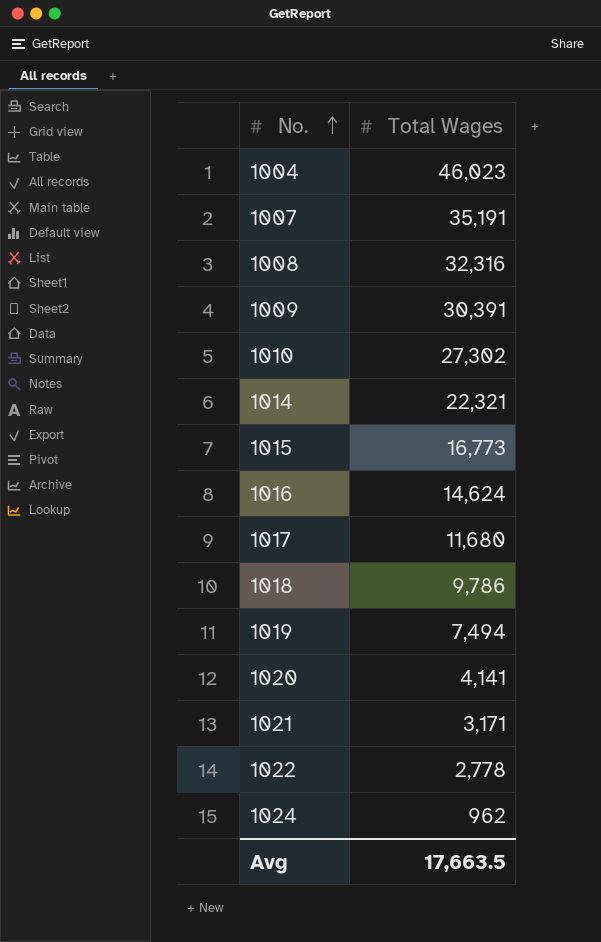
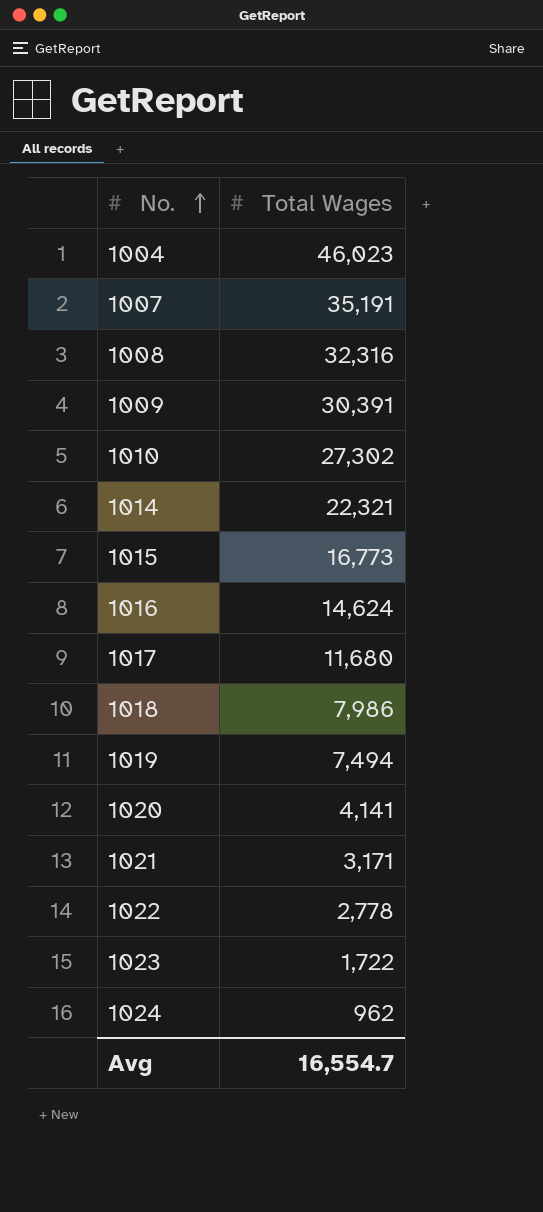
1018 | Total Wages: 9,786 -> 7,986
row 1023: none -> 1,722
Avg | Total Wages: 17,663.5 -> 16,554.7

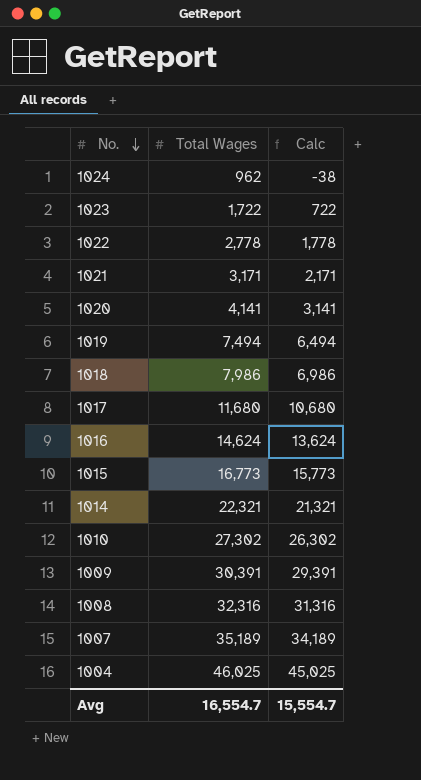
row order: No. ascending -> No. descending
column Calc | formula: none -> [Total Wages] - 1000
1007 | Total Wages: 35,191 -> 35,189
1004 | Total Wages: 46,023 -> 46,025

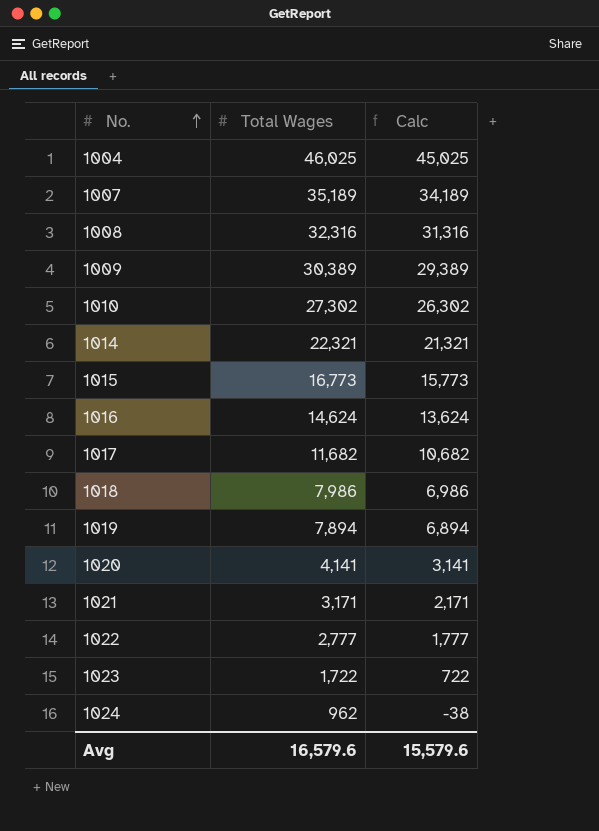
row order: No. descending -> No. ascending
1009 | Total Wages: 30,391 -> 30,389
1009 | Calc: 29,391 -> 29,389
1017 | Total Wages: 11,680 -> 11,682
1017 | Calc: 10,680 -> 10,682
1019 | Total Wages: 7,494 -> 7,894
1019 | Calc: 6,494 -> 6,894
1022 | Total Wages: 2,778 -> 2,777
1022 | Calc: 1,778 -> 1,777
Avg | Total Wages: 16,554.7 -> 16,579.6
Avg | Calc: 15,554.7 -> 15,579.6

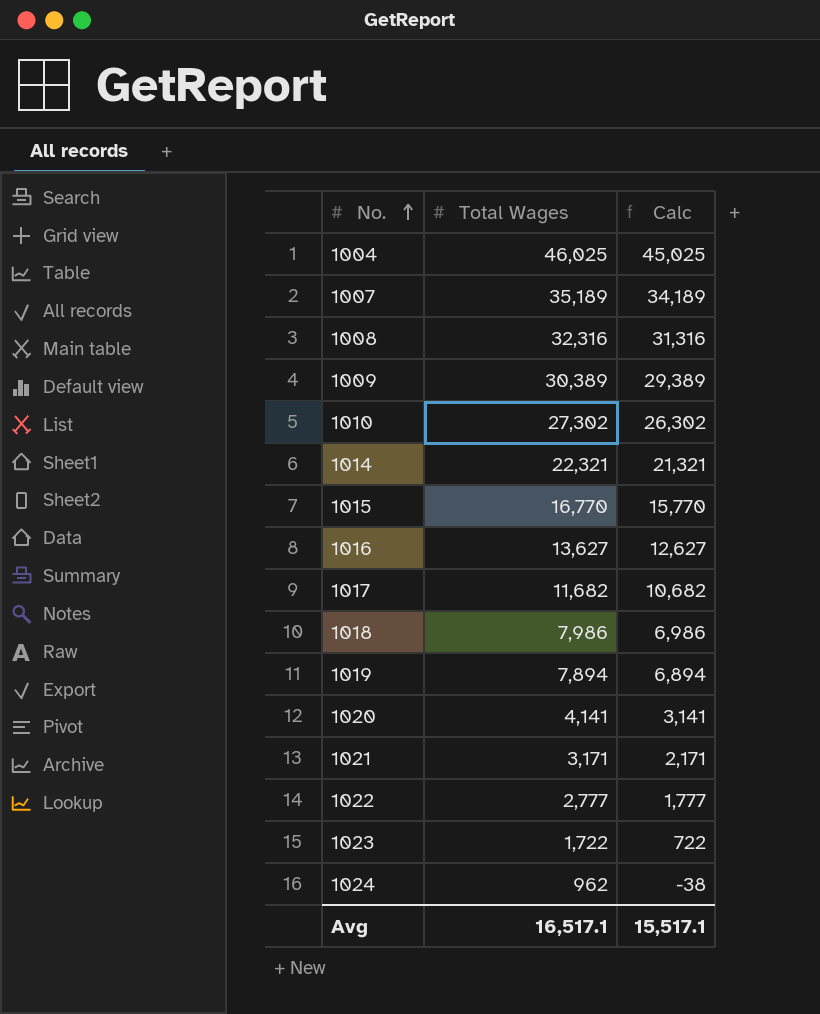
1015 | Total Wages: 16,773 -> 16,770
1015 | Calc: 15,773 -> 15,770
1016 | Total Wages: 14,624 -> 13,627
1016 | Calc: 13,624 -> 12,627
Avg | Total Wages: 16,579.6 -> 16,517.1
Avg | Calc: 15,579.6 -> 15,517.1

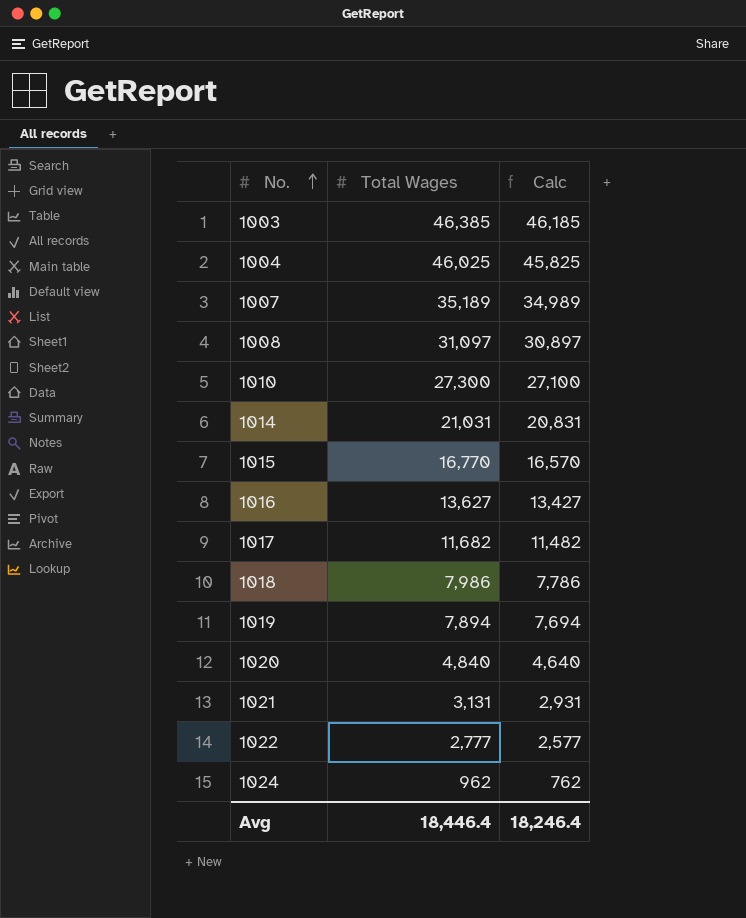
column Calc | formula: [Total Wages] - 1000 -> [Total Wages] - 200
row 1009: 30,389 | 29,389 -> none
row 1023: 1,722 | 722 -> none
row 1003: none -> 46,385 | 46,185
1008 | Total Wages: 32,316 -> 31,097
1010 | Total Wages: 27,302 -> 27,300
1014 | Total Wages: 22,321 -> 21,031
1020 | Total Wages: 4,141 -> 4,840
1021 | Total Wages: 3,171 -> 3,131
Avg | Total Wages: 16,517.1 -> 18,446.4
Avg | Calc: 15,517.1 -> 18,246.4

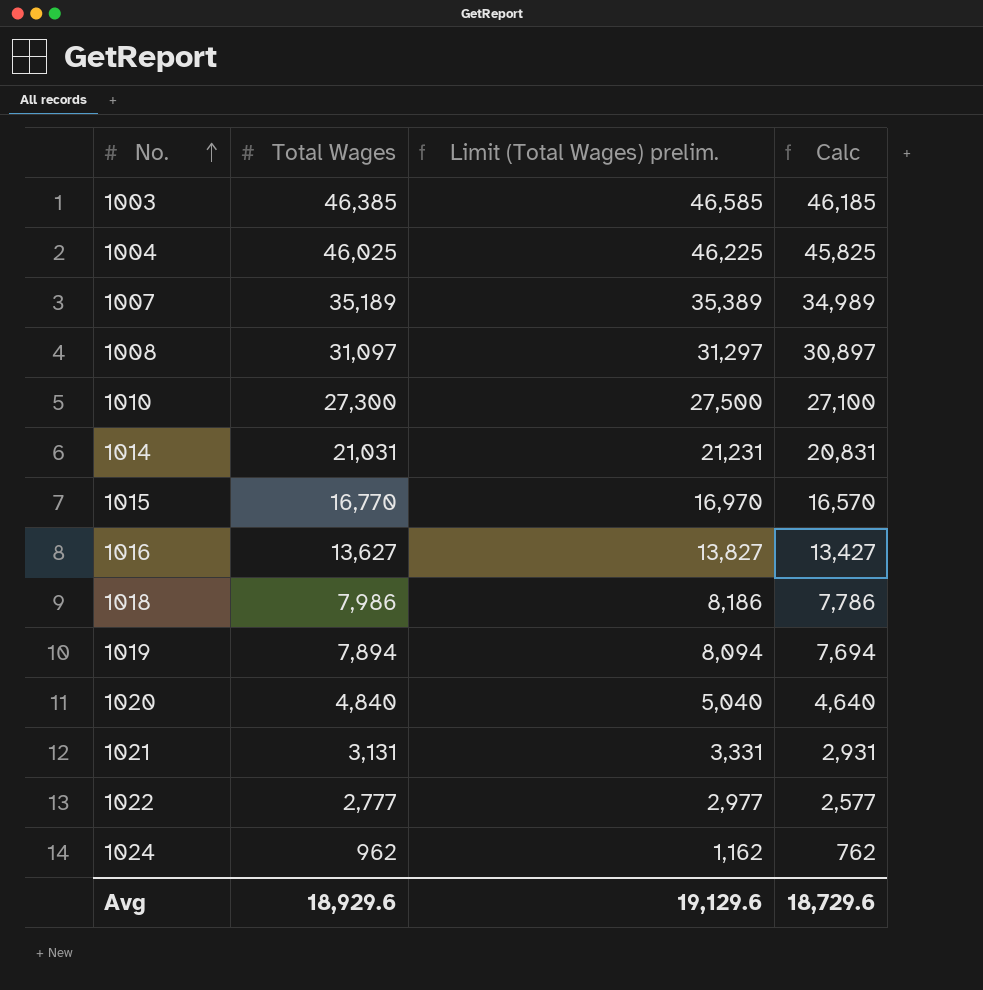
column Limit (Total Wages) prelim. | formula: none -> [Total Wages] + 200
row 1017: 11,682 | 11,482 -> none
Avg | Total Wages: 18,446.4 -> 18,929.6
Avg | Calc: 18,246.4 -> 18,729.6

